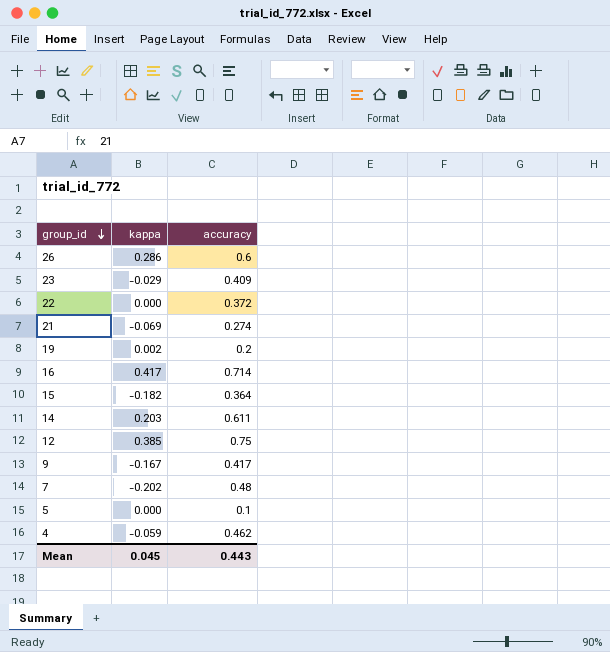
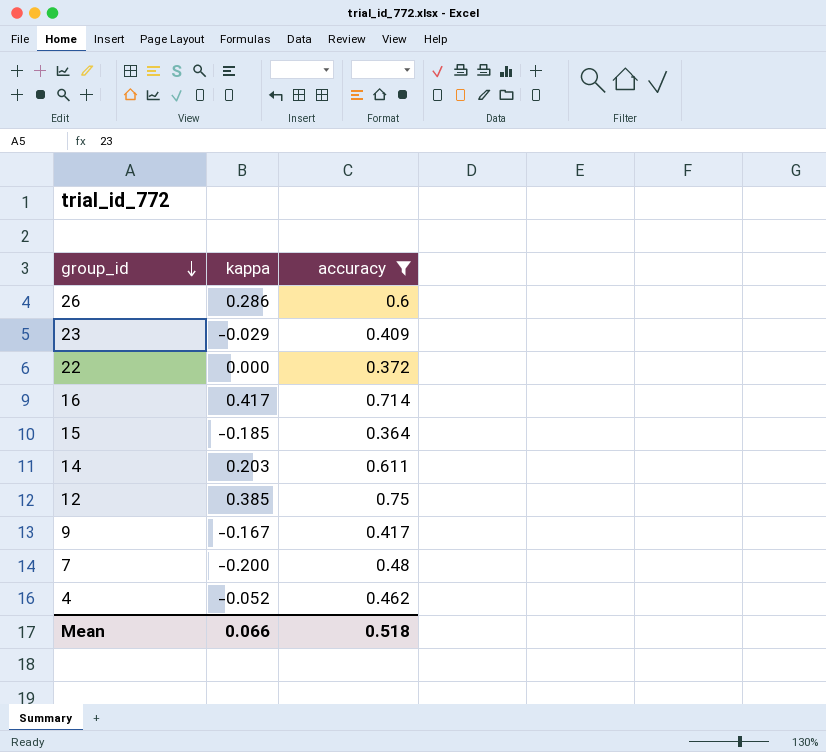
filter: none -> accuracy >= 0.364
15 | kappa: -0.182 -> -0.185
7 | kappa: -0.202 -> -0.200
4 | kappa: -0.059 -> -0.052
Mean | kappa: 0.045 -> 0.066
Mean | accuracy: 0.443 -> 0.518

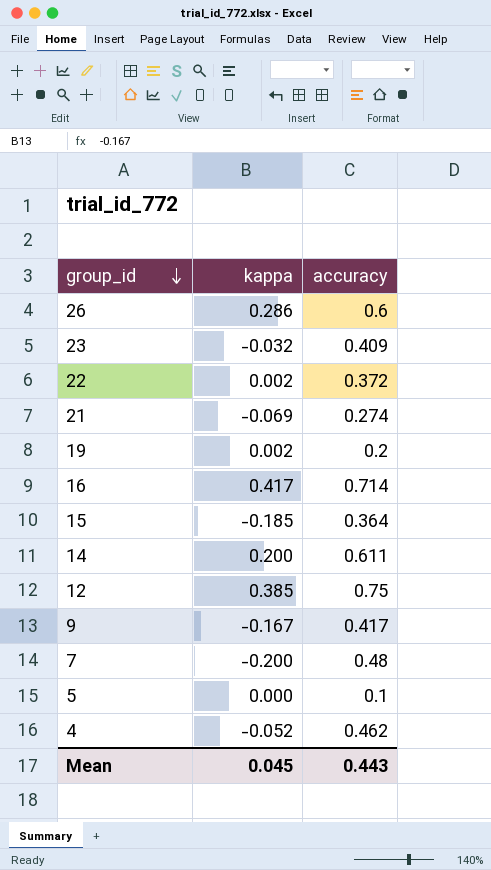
filter: accuracy >= 0.364 -> none
23 | kappa: -0.029 -> -0.032
22 | kappa: 0.000 -> 0.002
14 | kappa: 0.203 -> 0.200
Mean | kappa: 0.066 -> 0.045
Mean | accuracy: 0.518 -> 0.443

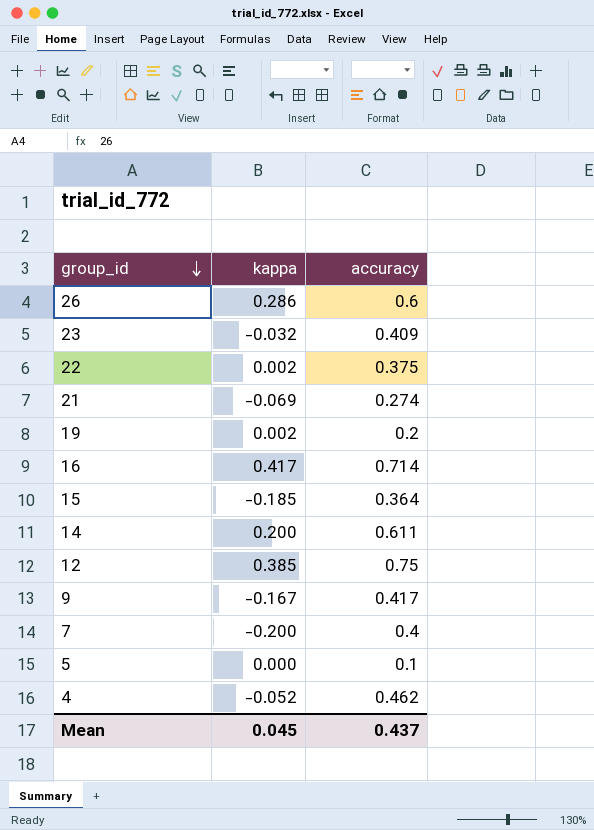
22 | accuracy: 0.372 -> 0.375
7 | accuracy: 0.48 -> 0.4
Mean | accuracy: 0.443 -> 0.437

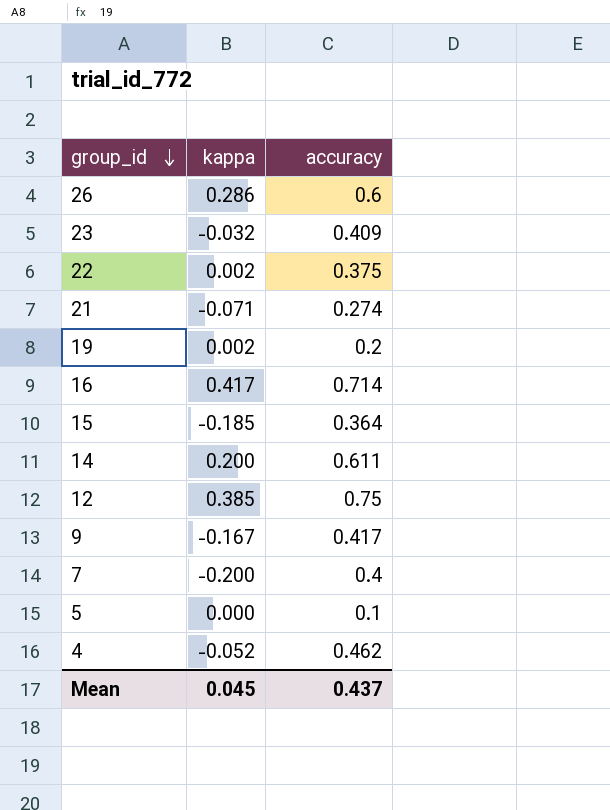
21 | kappa: -0.069 -> -0.071

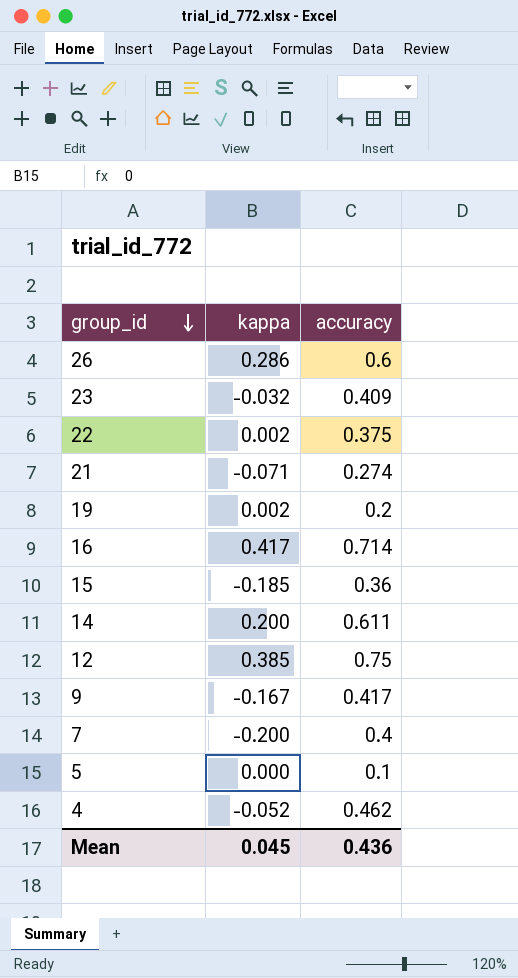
15 | accuracy: 0.364 -> 0.36
Mean | accuracy: 0.437 -> 0.436

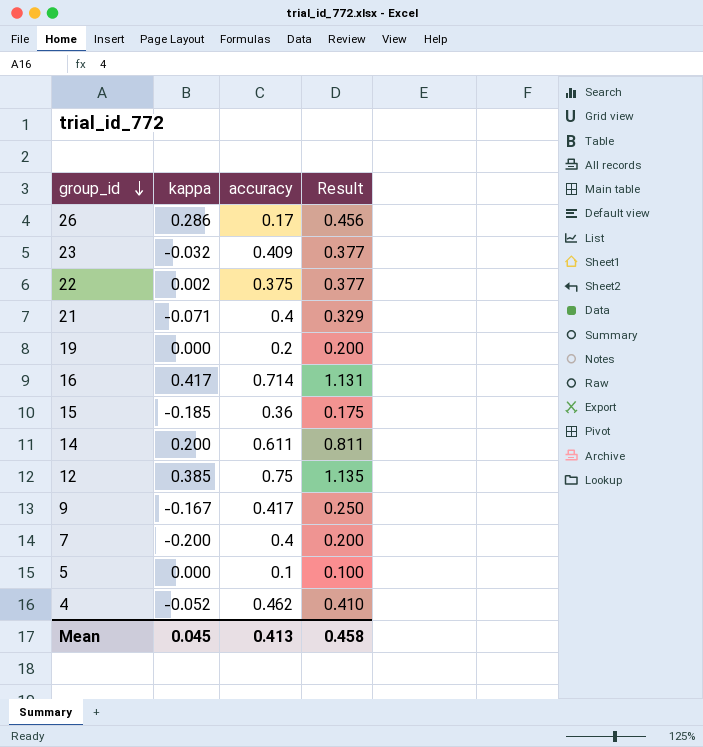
column Result | formula: none -> [kappa] + [accuracy]
26 | accuracy: 0.6 -> 0.17
21 | accuracy: 0.274 -> 0.4
19 | kappa: 0.002 -> 0.000
Mean | accuracy: 0.436 -> 0.413

